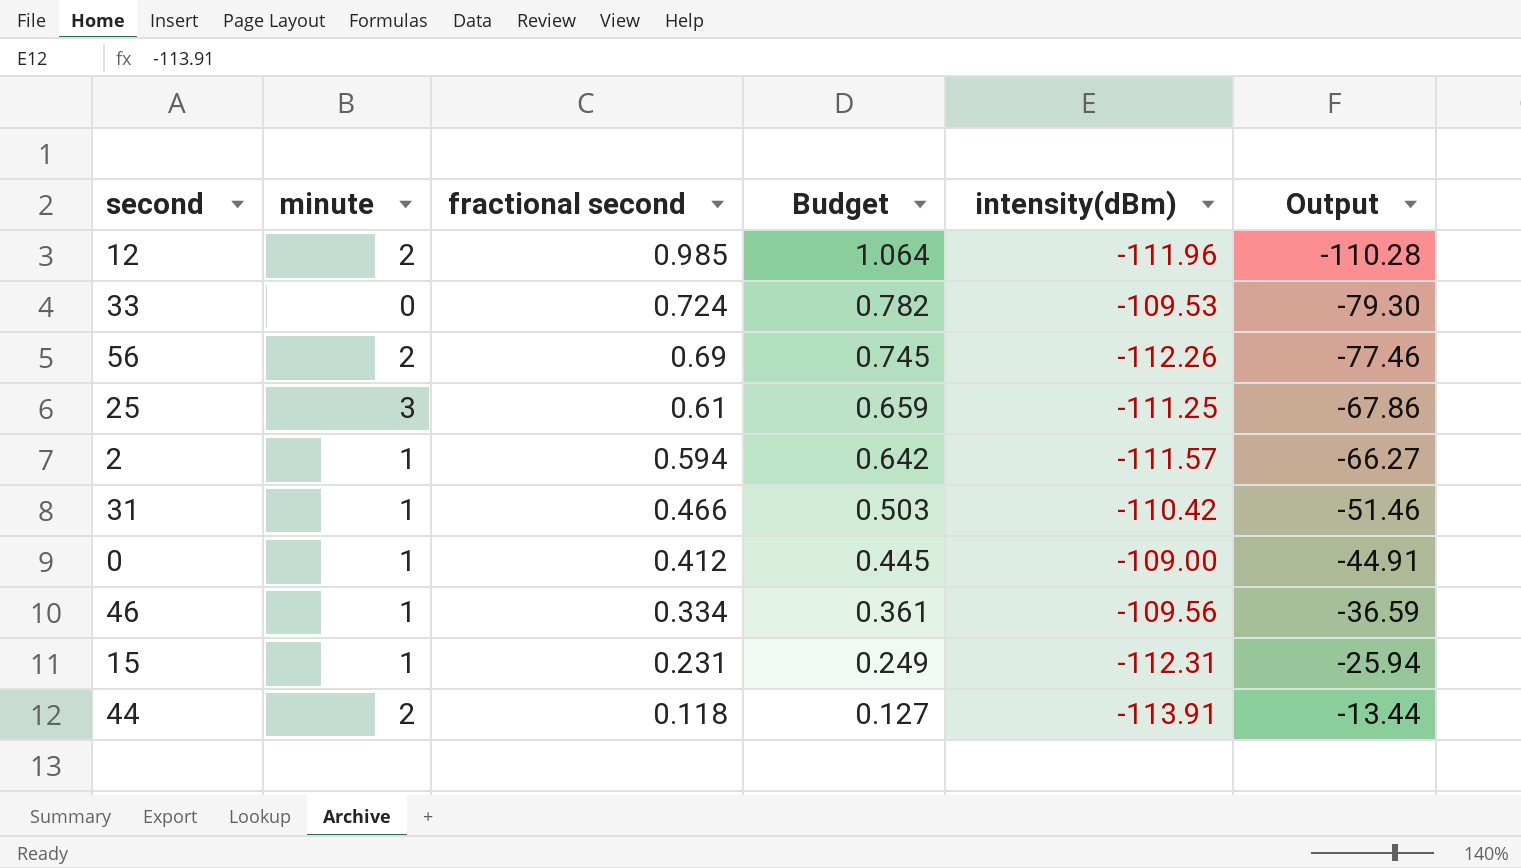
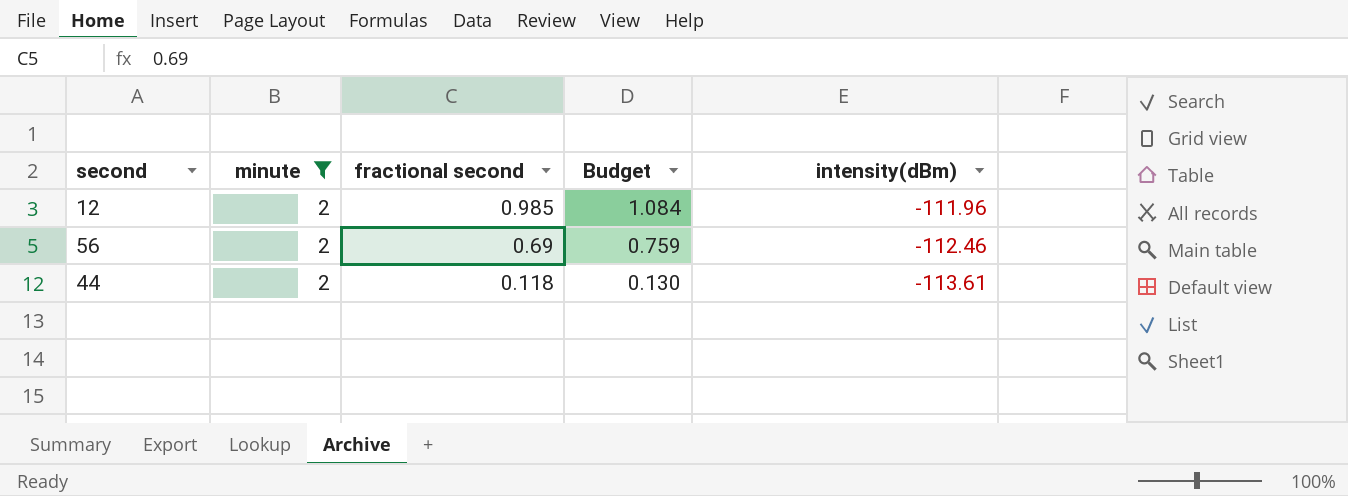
filter: none -> minute = 2
column Output | formula: [fractional second] * [intensity(dBm)] -> none
column Budget | formula: [fractional second] * 1.08 -> [fractional second] * 1.1
56 | intensity(dBm): -112.26 -> -112.46
44 | intensity(dBm): -113.91 -> -113.61

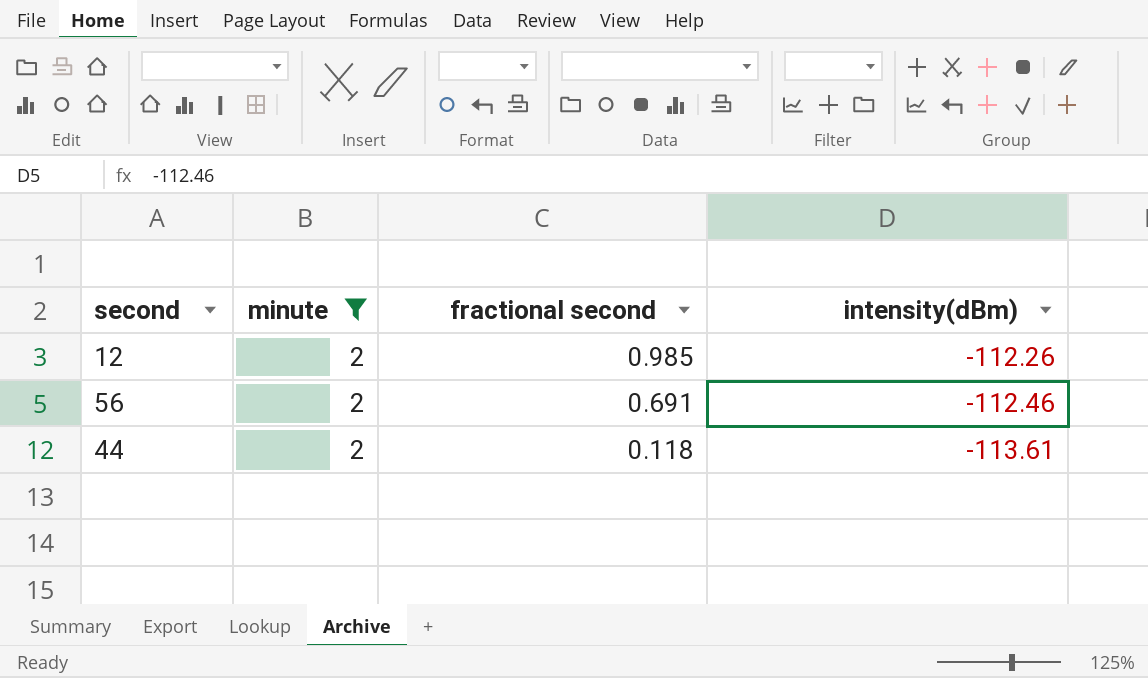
column Budget | formula: [fractional second] * 1.1 -> none
12 | intensity(dBm): -111.96 -> -112.26
56 | fractional second: 0.69 -> 0.691

